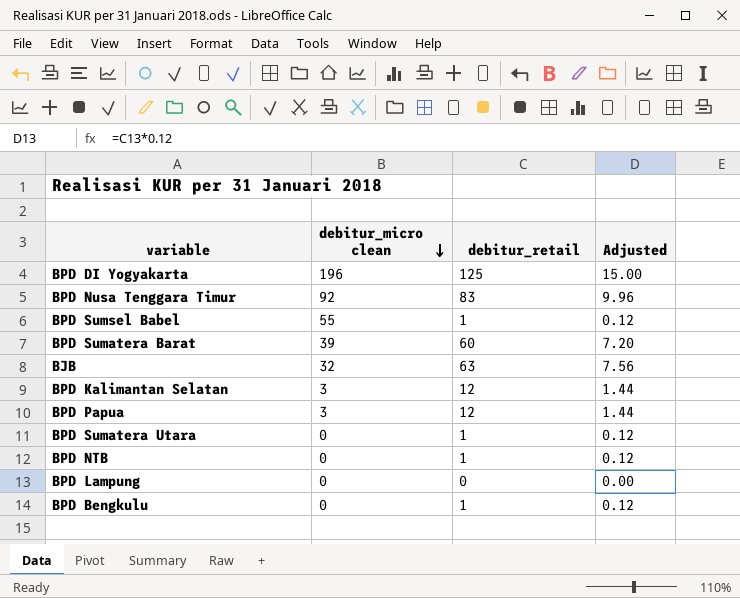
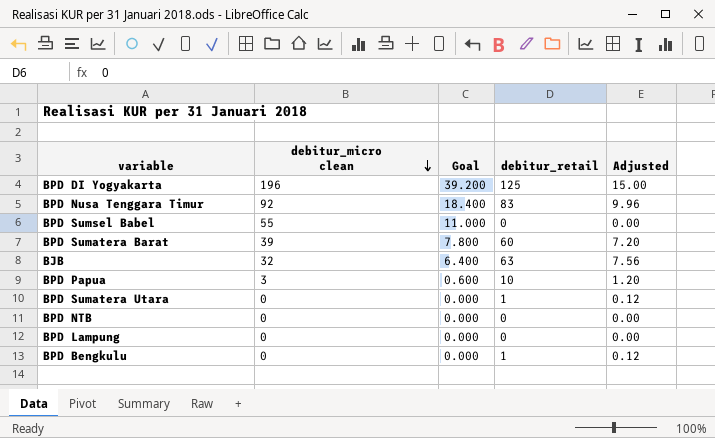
column Goal | formula: none -> [debitur_micro clean] * 0.2
row BPD Kalimantan Selatan: 3 | 12 | 1.44 -> none
BPD Sumsel Babel | debitur_retail: 1 -> 0
BPD Sumsel Babel | Adjusted: 0.12 -> 0.00
BPD Papua | debitur_retail: 12 -> 10
BPD Papua | Adjusted: 1.44 -> 1.20
BPD NTB | debitur_retail: 1 -> 0
BPD NTB | Adjusted: 0.12 -> 0.00

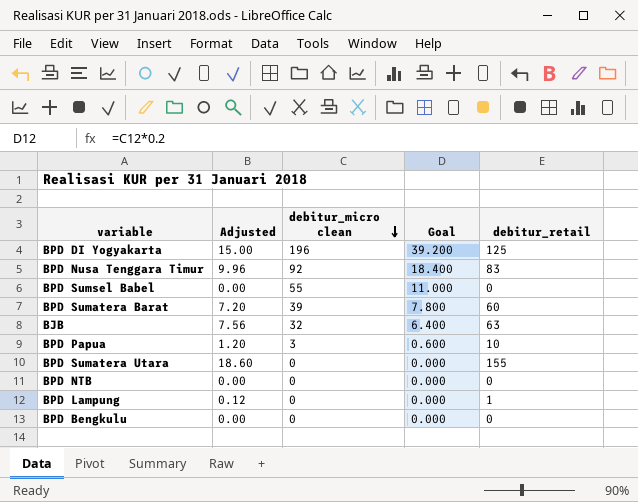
column Adjusted | position: 5 -> 2
BPD Sumatera Utara | Adjusted: 0.12 -> 18.60
BPD Sumatera Utara | debitur_retail: 1 -> 155
BPD Lampung | Adjusted: 0.00 -> 0.12
BPD Lampung | debitur_retail: 0 -> 1
BPD Bengkulu | Adjusted: 0.12 -> 0.00
BPD Bengkulu | debitur_retail: 1 -> 0

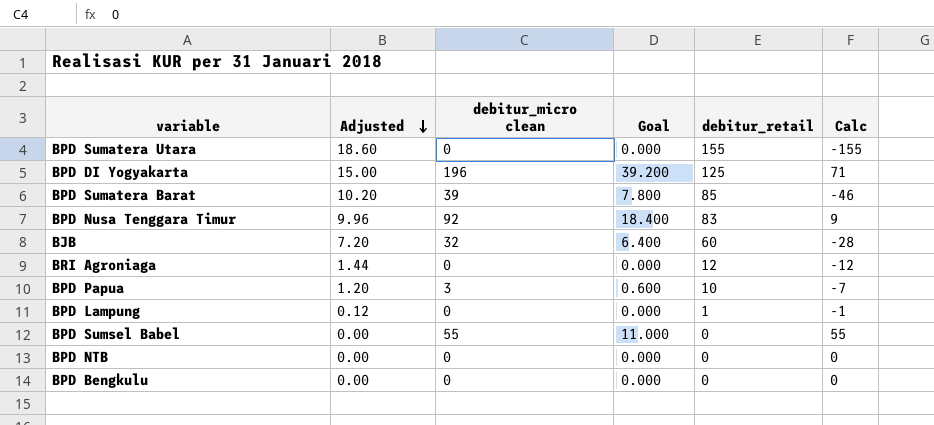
row order: debitur_micro clean descending -> Adjusted descending
column Calc | formula: none -> [debitur_micro clean] - [debitur_retail]
BPD Sumatera Barat | Adjusted: 7.20 -> 10.20
BPD Sumatera Barat | debitur_retail: 60 -> 85
BJB | Adjusted: 7.56 -> 7.20
BJB | debitur_retail: 63 -> 60
row BRI Agroniaga: none -> 1.44 | 0 | 0.000 | 12 | -12

